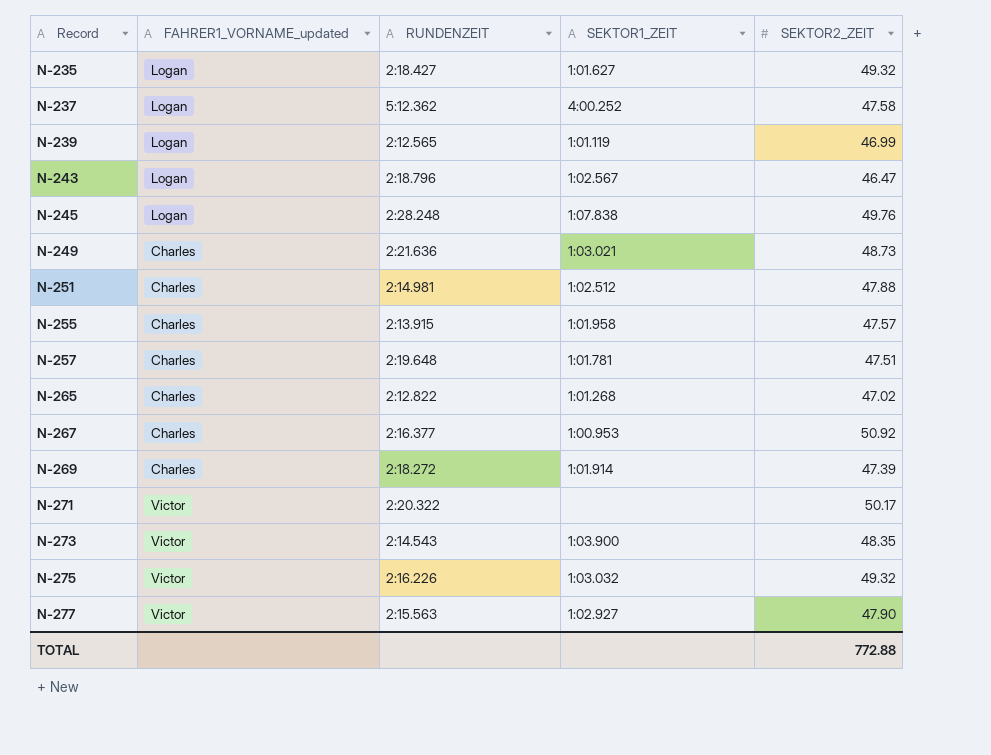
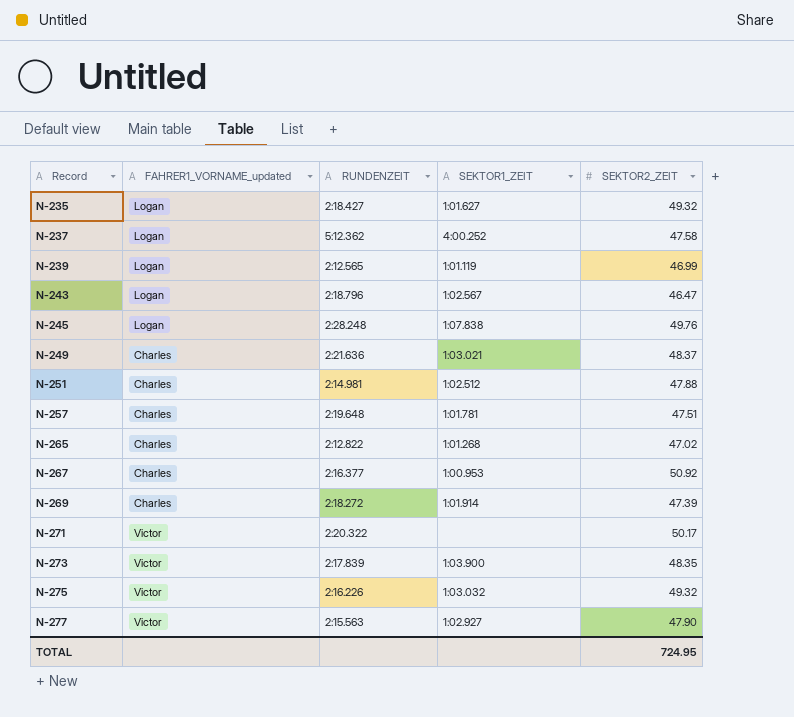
row N-255: Charles | 2:13.915 | 1:01.958 | 47.57 -> none
N-249 | SEKTOR2_ZEIT: 48.73 -> 48.37
N-273 | RUNDENZEIT: 2:14.543 -> 2:17.839
TOTAL | SEKTOR2_ZEIT: 772.88 -> 724.95

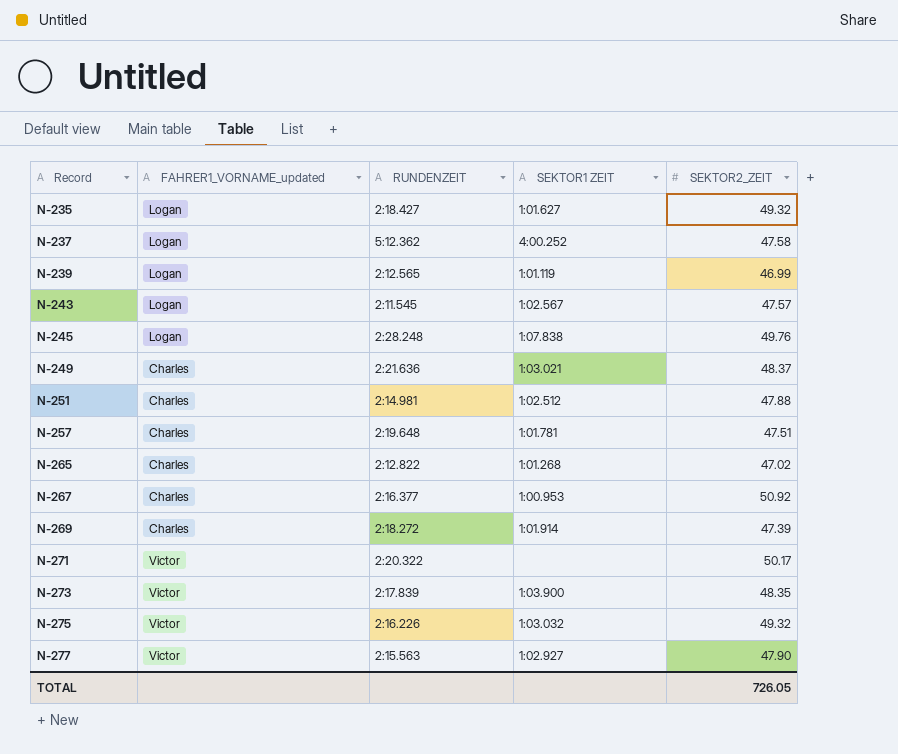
column name: SEKTOR1_ZEIT -> SEKTOR1 ZEIT
N-243 | RUNDENZEIT: 2:18.796 -> 2:11.545
N-243 | SEKTOR2_ZEIT: 46.47 -> 47.57
TOTAL | SEKTOR2_ZEIT: 724.95 -> 726.05

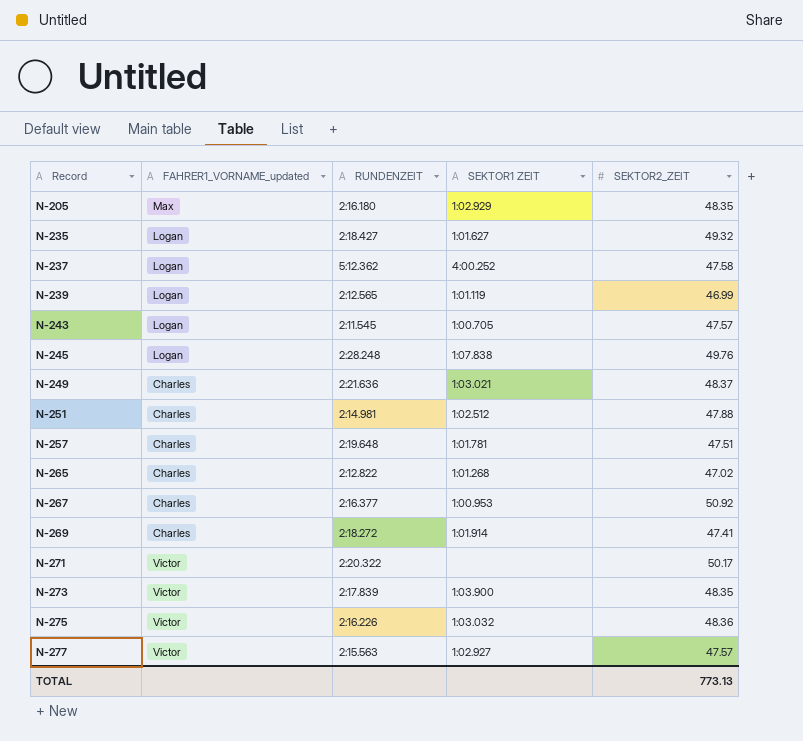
row N-205: none -> Max | 2:16.180 | 1:02.929 | 48.35
N-243 | SEKTOR1 ZEIT: 1:02.567 -> 1:00.705
N-269 | SEKTOR2_ZEIT: 47.39 -> 47.41
N-275 | SEKTOR2_ZEIT: 49.32 -> 48.36
N-277 | SEKTOR2_ZEIT: 47.90 -> 47.57
TOTAL | SEKTOR2_ZEIT: 726.05 -> 773.13

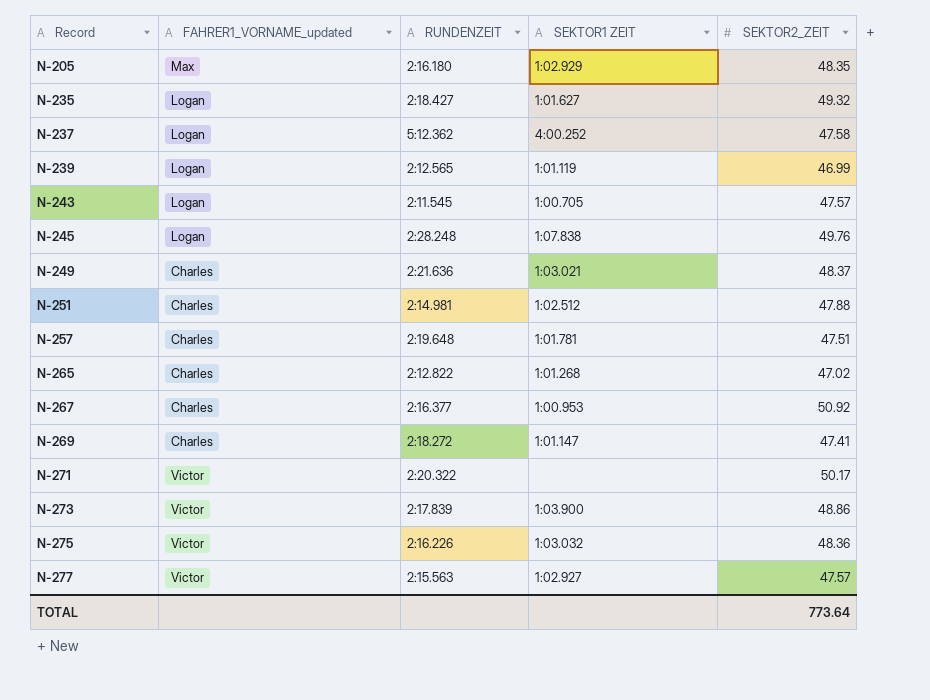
N-269 | SEKTOR1 ZEIT: 1:01.914 -> 1:01.147
N-273 | SEKTOR2_ZEIT: 48.35 -> 48.86
TOTAL | SEKTOR2_ZEIT: 773.13 -> 773.64

